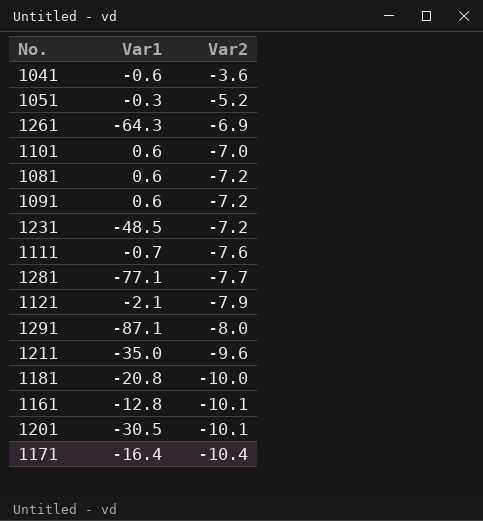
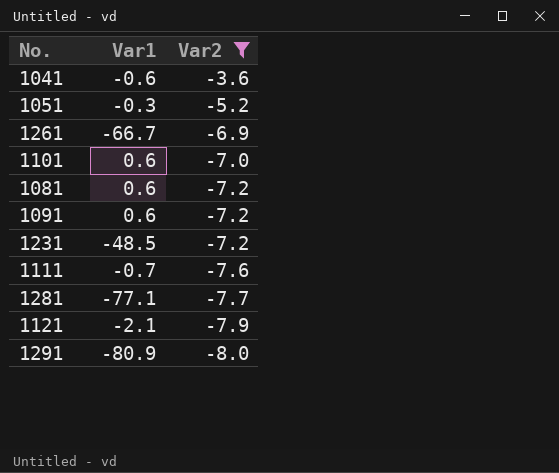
filter: none -> Var2 >= -8.0
1261 | Var1: -64.3 -> -66.7
1291 | Var1: -87.1 -> -80.9

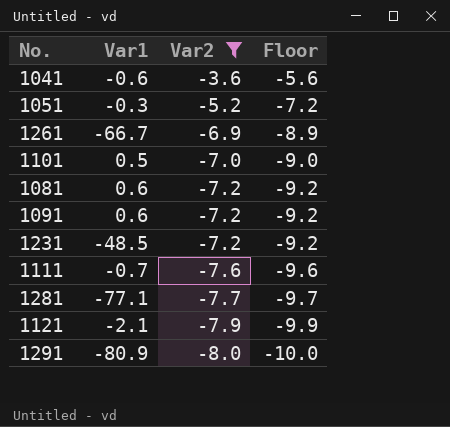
column Floor | formula: none -> [Var2] - 2
1101 | Var1: 0.6 -> 0.5

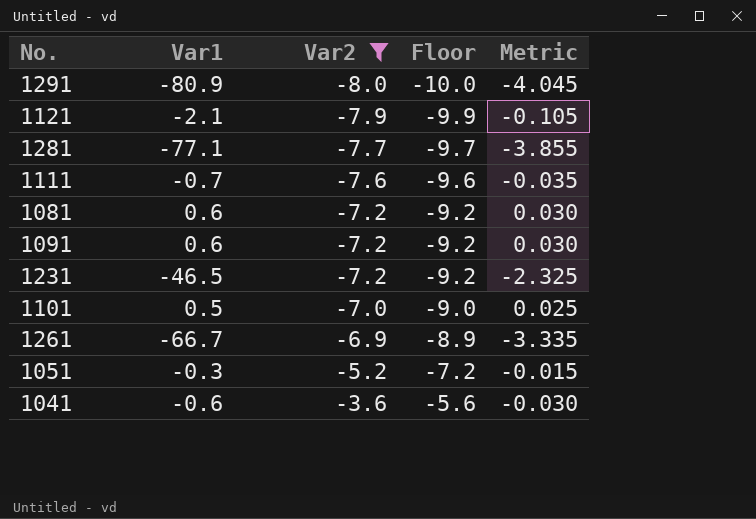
row order: Var2 descending -> Var2 ascending
column Metric | formula: none -> [Var1] * 0.05
1231 | Var1: -48.5 -> -46.5

